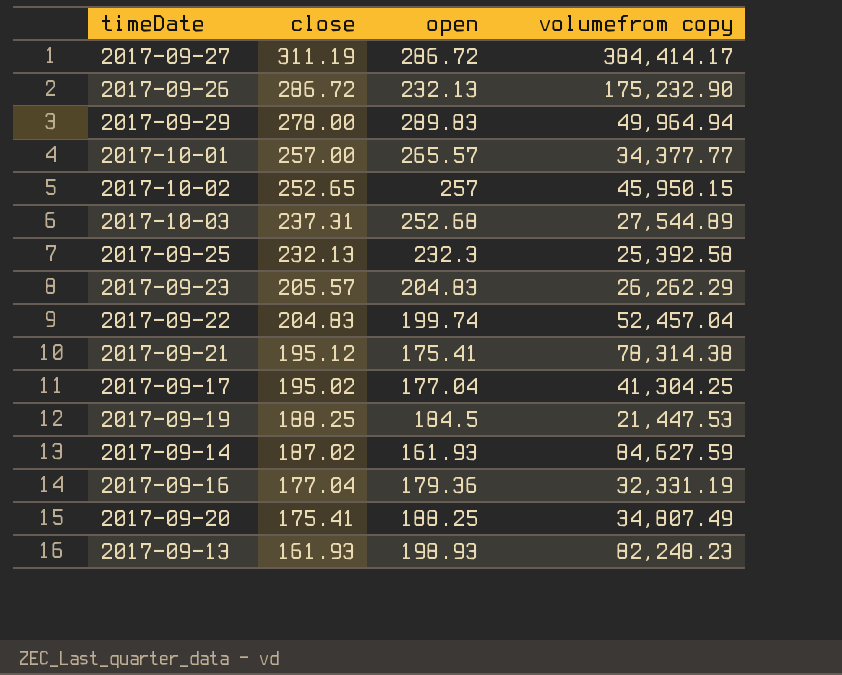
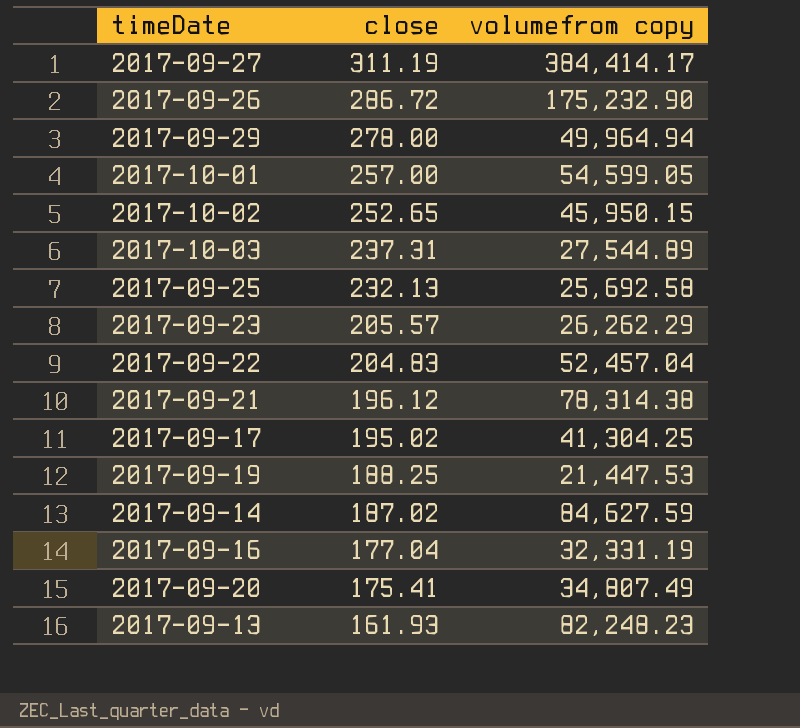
column open | position: 3 -> none
2017-10-01 | volumefrom copy: 34,377.77 -> 54,599.05
2017-09-25 | volumefrom copy: 25,392.58 -> 25,692.58
2017-09-21 | close: 195.12 -> 196.12

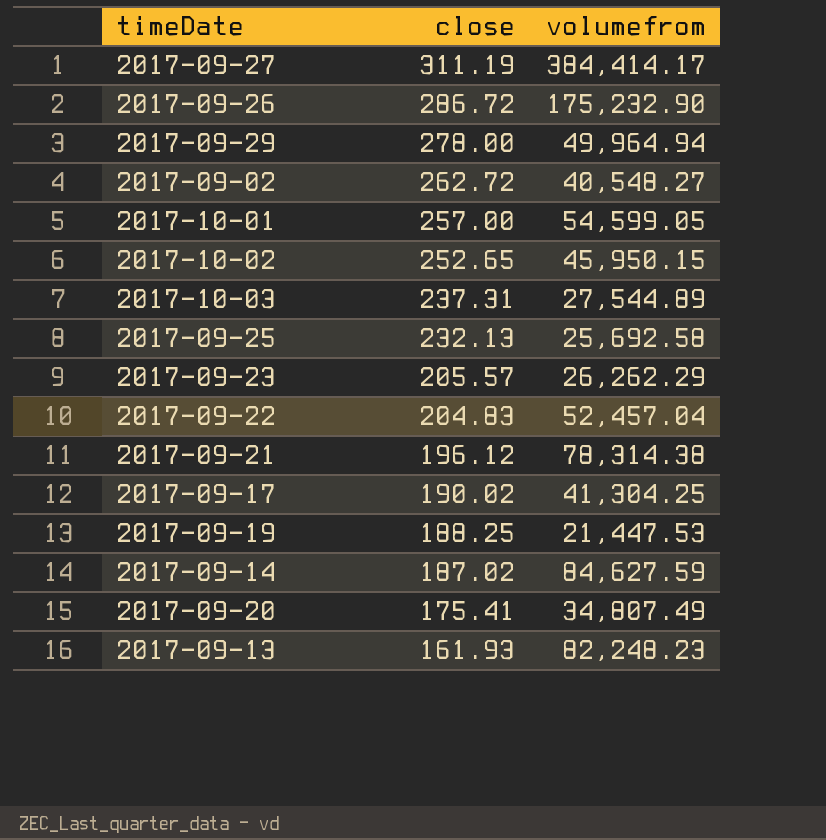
column name: volumefrom copy -> volumefrom
row 2017-09-16: 177.04 | 32,331.19 -> none
row 2017-09-02: none -> 262.72 | 40,548.27
2017-09-17 | close: 195.02 -> 190.02

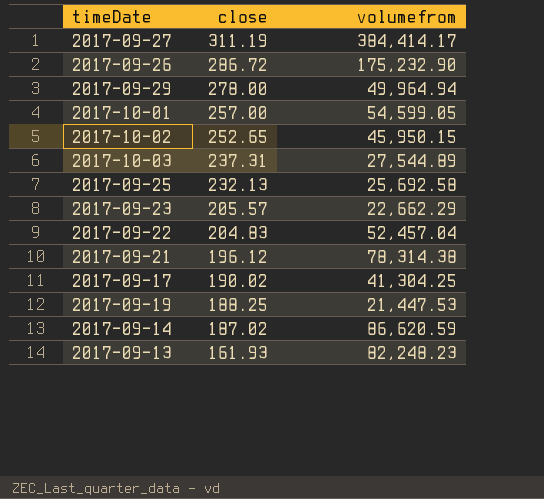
row 2017-09-02: 262.72 | 40,548.27 -> none
row 2017-09-20: 175.41 | 34,807.49 -> none
2017-09-23 | volumefrom: 26,262.29 -> 22,662.29
2017-09-14 | volumefrom: 84,627.59 -> 86,620.59

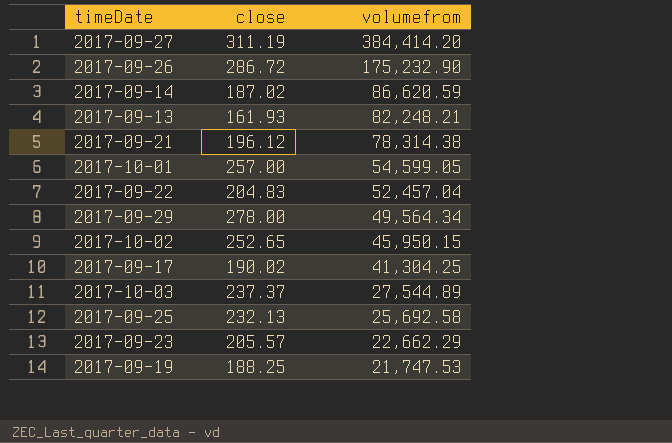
row order: close descending -> volumefrom descending
2017-09-27 | volumefrom: 384,414.17 -> 384,414.20
2017-09-13 | volumefrom: 82,248.23 -> 82,248.21
2017-09-29 | volumefrom: 49,964.94 -> 49,564.34
2017-10-03 | close: 237.31 -> 237.37
2017-09-19 | volumefrom: 21,447.53 -> 21,747.53

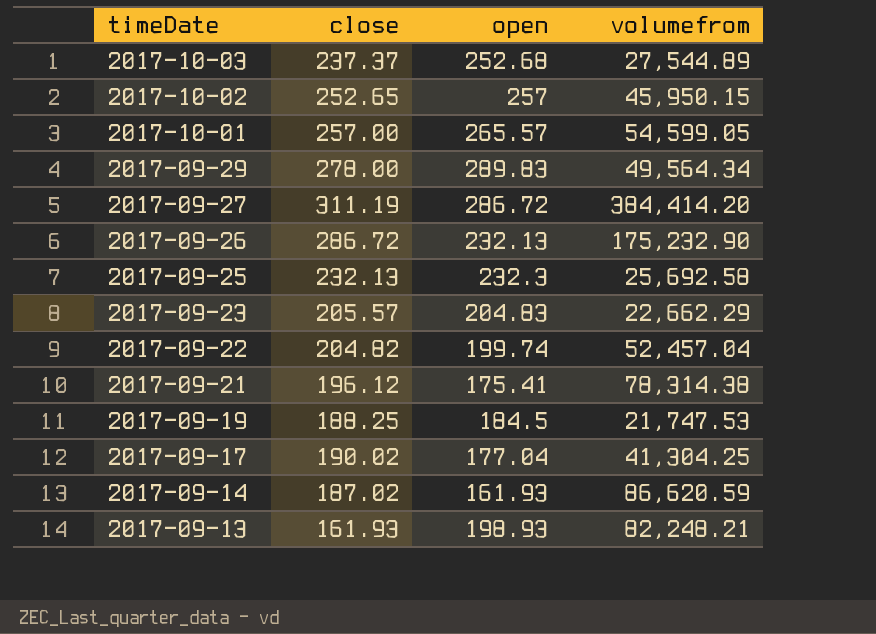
row order: volumefrom descending -> timeDate descending
column open | position: none -> 3
2017-09-22 | close: 204.83 -> 204.82

